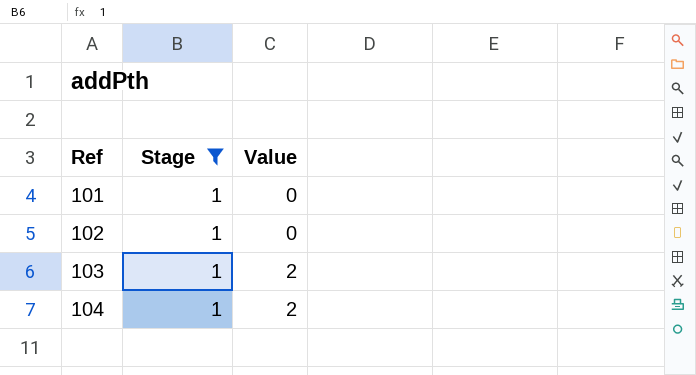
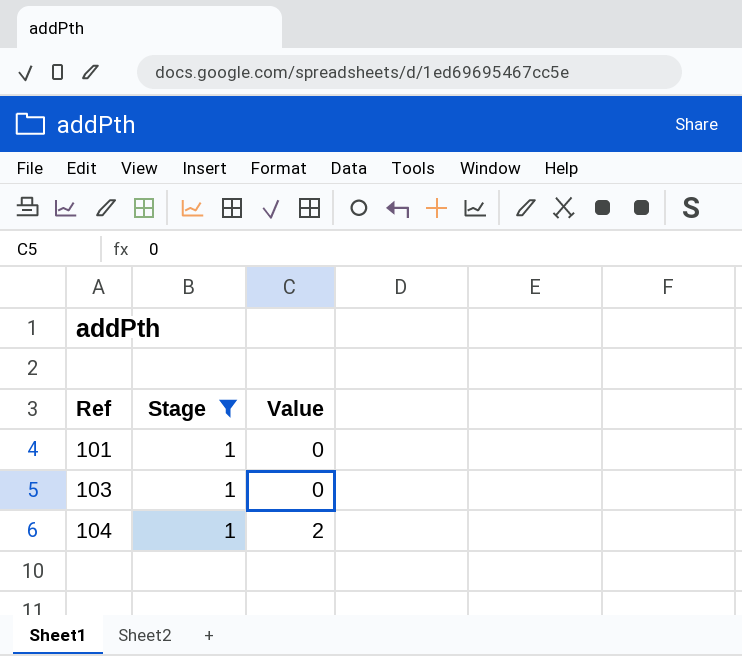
row 102: 1 | 0 -> none
103 | Value: 2 -> 0

